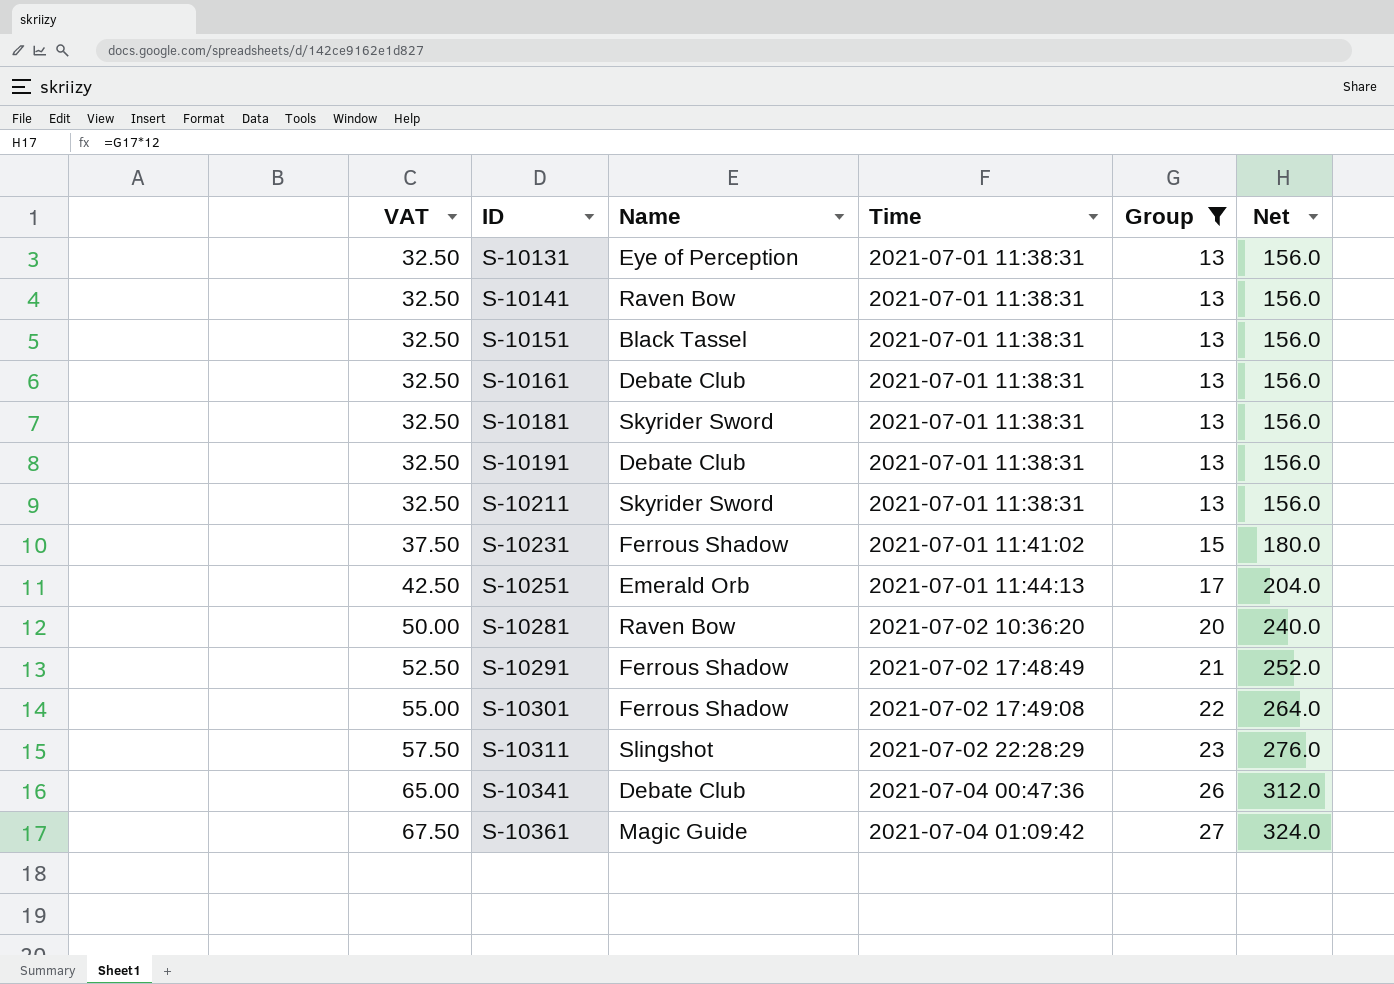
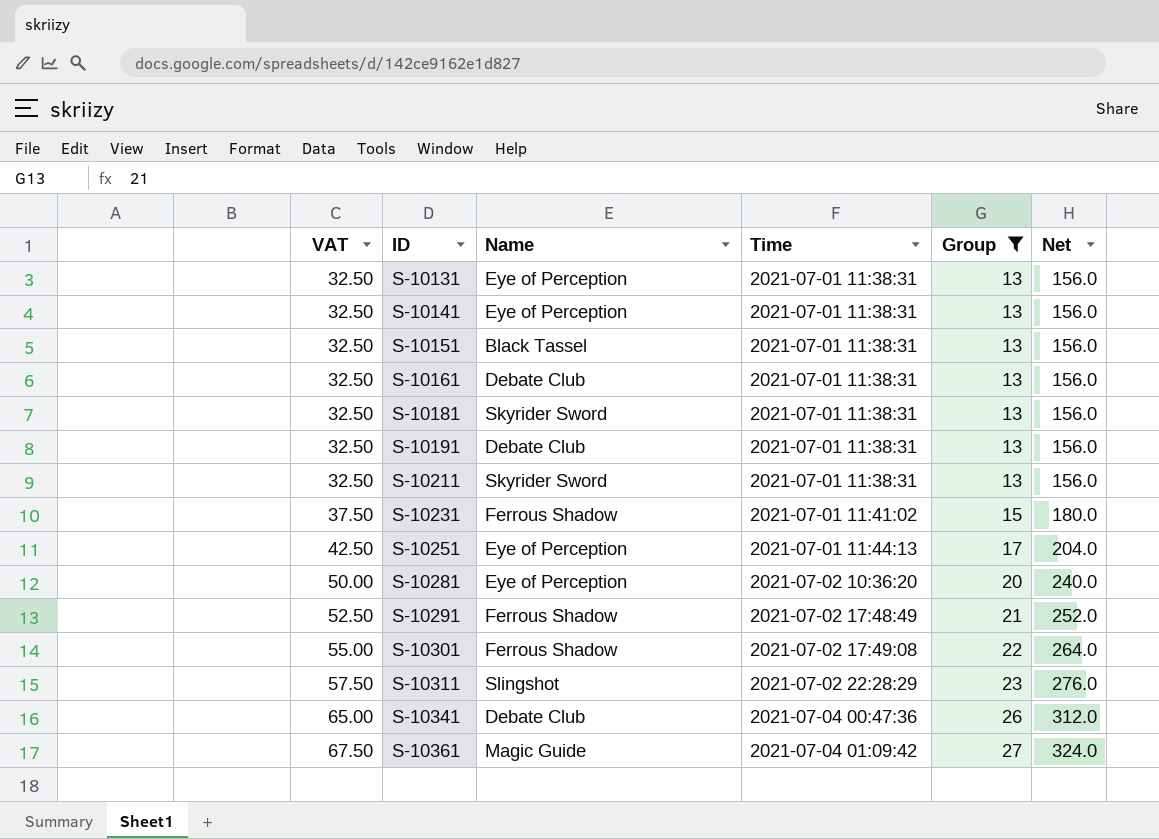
S-10141 | Name: Raven Bow -> Eye of Perception
S-10251 | Name: Emerald Orb -> Eye of Perception
S-10281 | Name: Raven Bow -> Eye of Perception

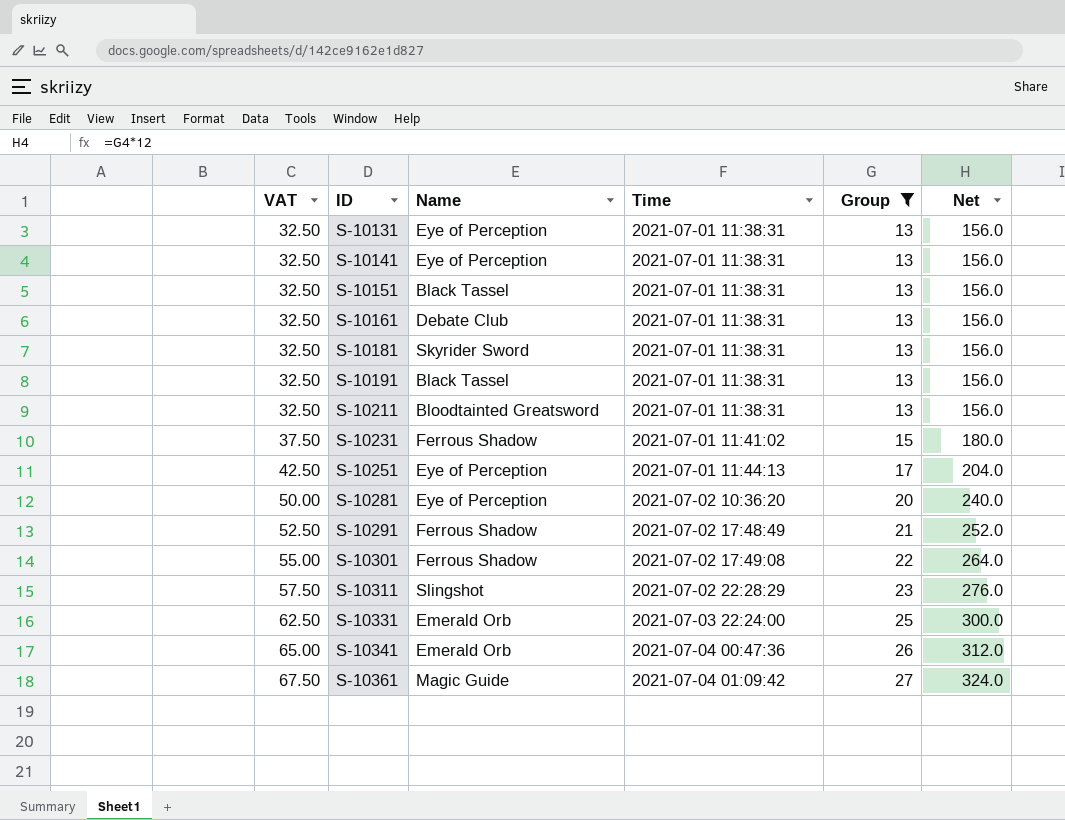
S-10191 | Name: Debate Club -> Black Tassel
S-10211 | Name: Skyrider Sword -> Bloodtainted Greatsword
row S-10331: none -> 62.50 | Emerald Orb | 2021-07-03 22:24:00 | 25 | 300.0
S-10341 | Name: Debate Club -> Emerald Orb

